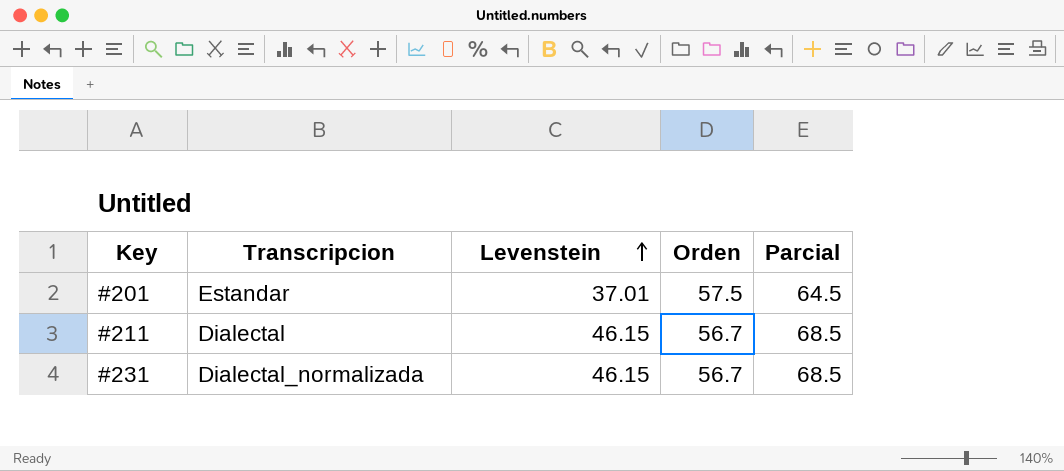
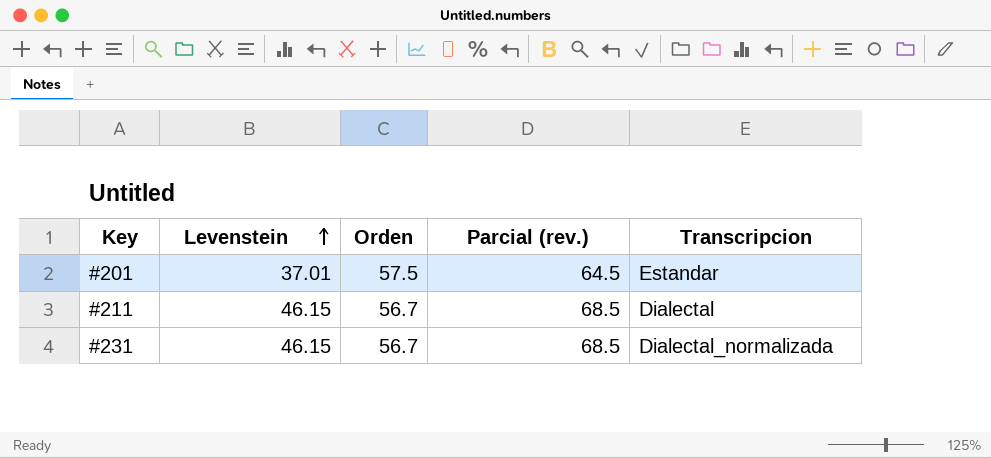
column name: Parcial -> Parcial (rev.)
column Transcripcion | position: 2 -> 5

